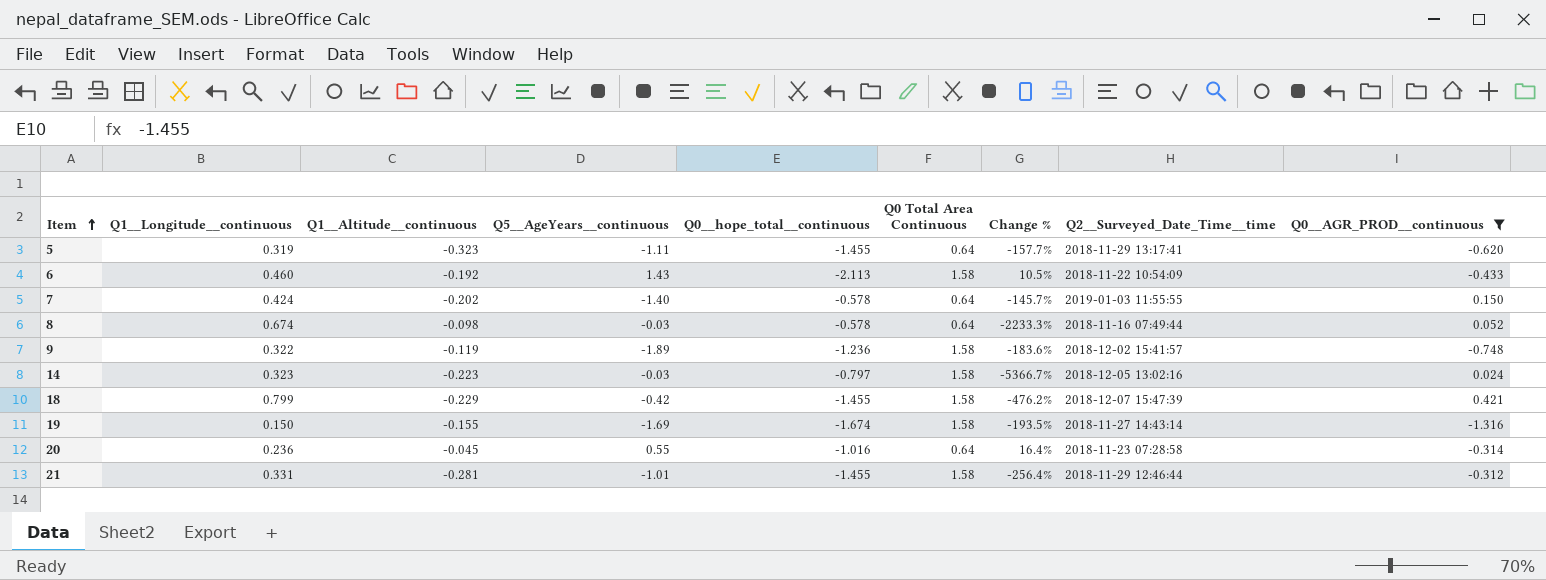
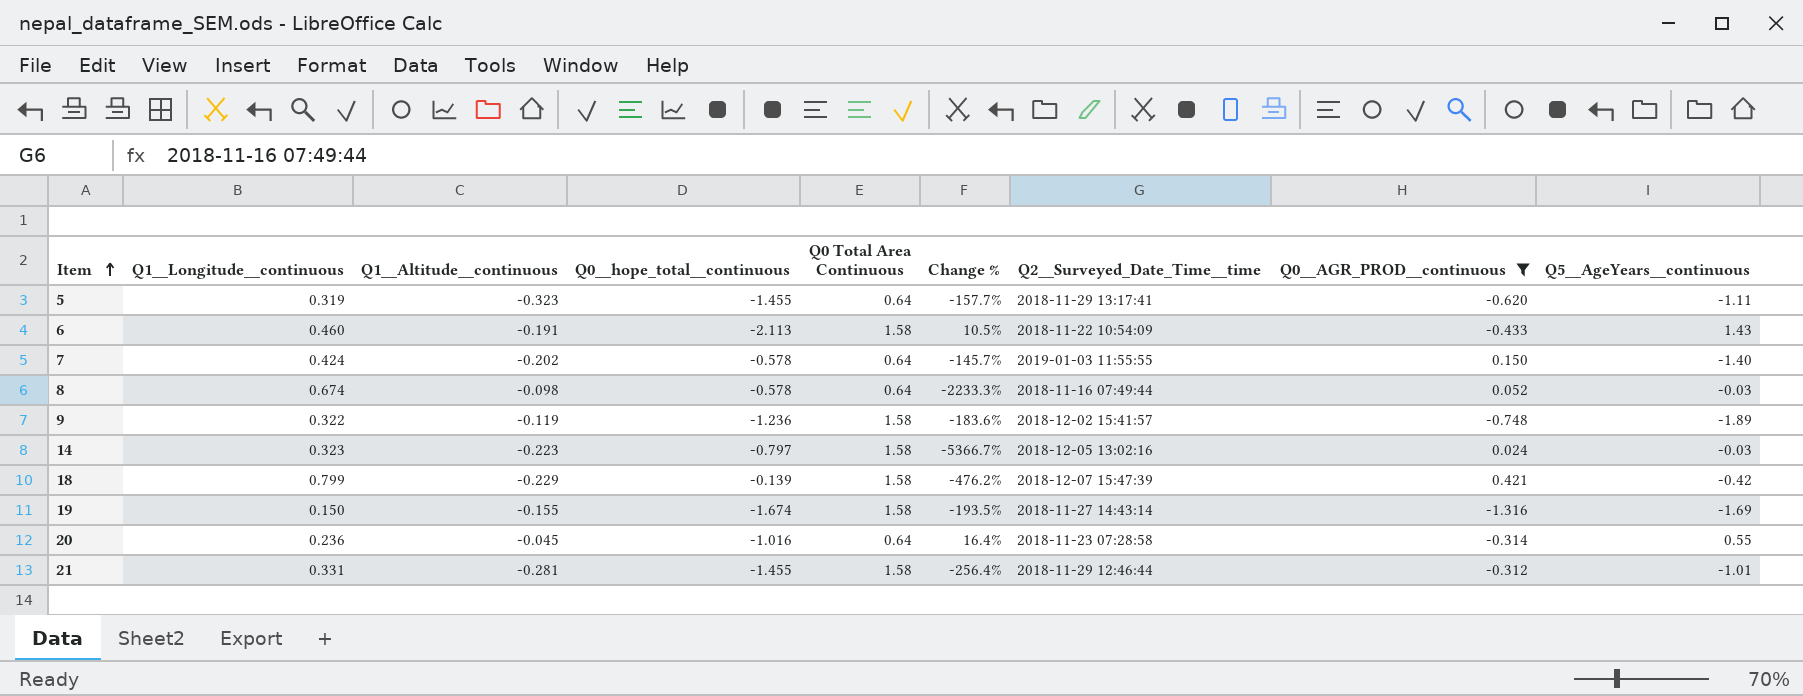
column Q5__AgeYears__continuous | position: 4 -> 9
6 | Q1__Altitude__continuous: -0.192 -> -0.191
18 | Q0__hope_total__continuous: -1.455 -> -0.139

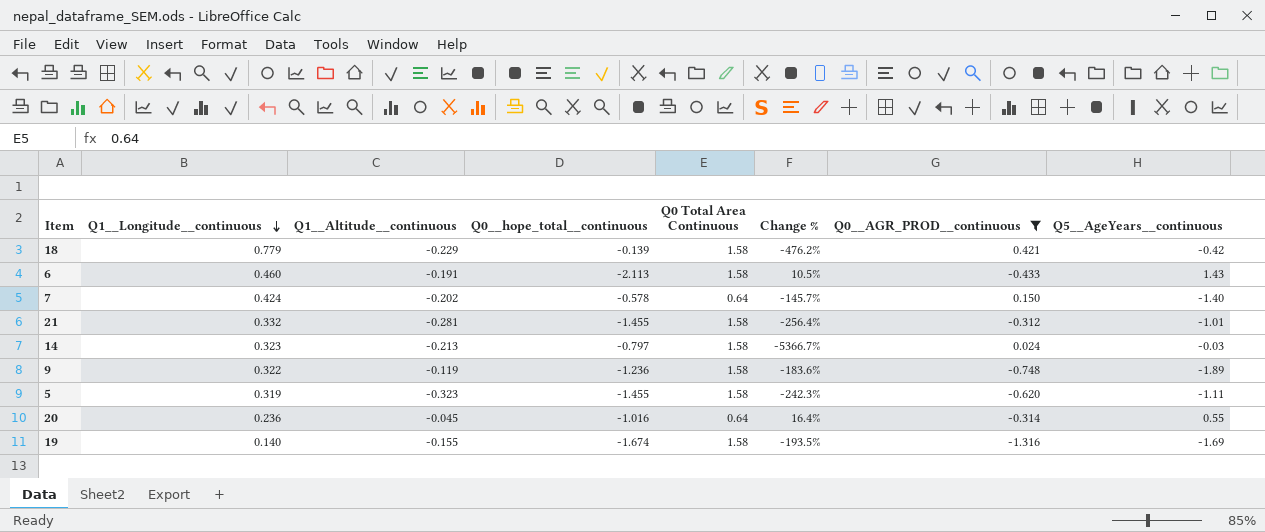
row order: Item ascending -> Q1__Longitude__continuous descending
column Q2__Surveyed_Date_Time__time | position: 7 -> none
row 8: 0.674 | -0.098 | -0.578 | 0.64 | -2233.3% | 2018-11-16 07:49:44 | 0.052 | -0.03 -> none
18 | Q1__Longitude__continuous: 0.799 -> 0.779
21 | Q1__Longitude__continuous: 0.331 -> 0.332
14 | Q1__Altitude__continuous: -0.223 -> -0.213
5 | Q0 Total Area Continuous: 0.64 -> 1.58
5 | Change %: -157.7% -> -242.3%
19 | Q1__Longitude__continuous: 0.150 -> 0.140

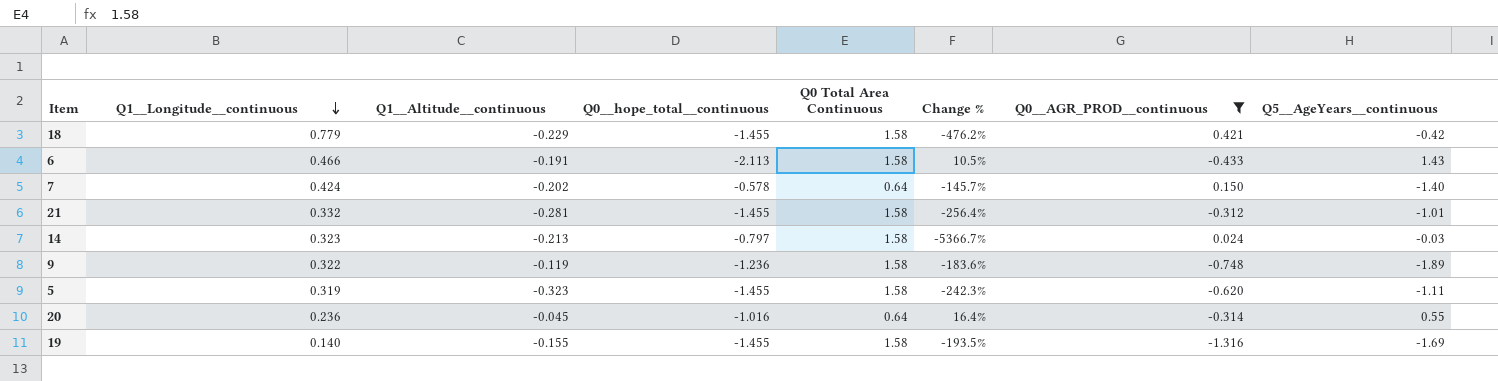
18 | Q0__hope_total__continuous: -0.139 -> -1.455
6 | Q1__Longitude__continuous: 0.460 -> 0.466
19 | Q0__hope_total__continuous: -1.674 -> -1.455

